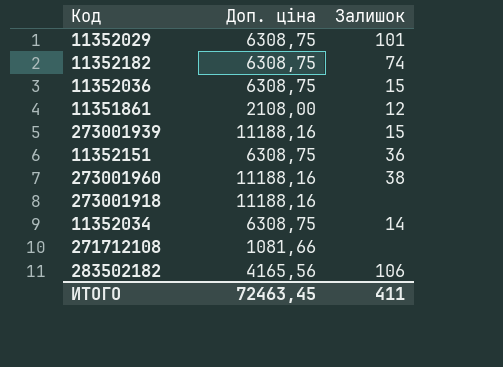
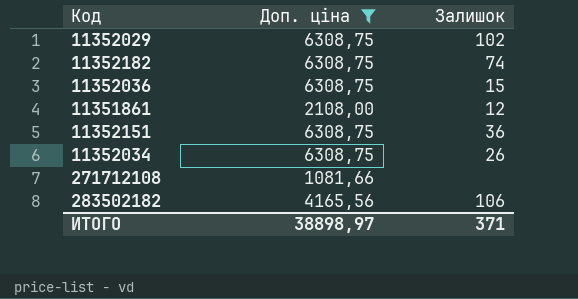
filter: none -> Доп. ціна != 11188,16
11352029 | Залишок: 101 -> 102
11352034 | Залишок: 14 -> 26
ИТОГО | Доп. ціна: 72463,45 -> 38898,97
ИТОГО | Залишок: 411 -> 371

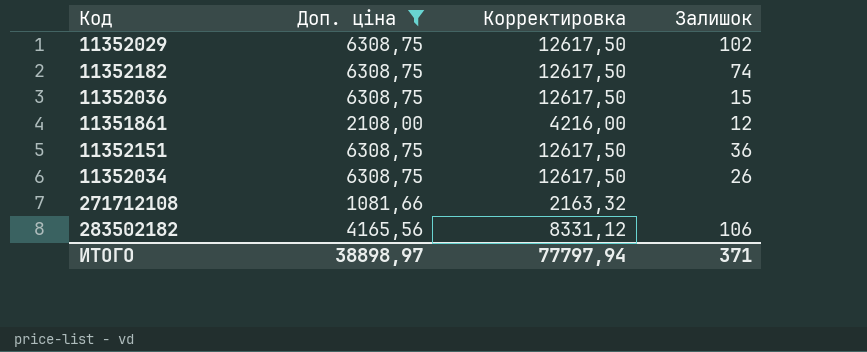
column Корректировка | formula: none -> [Доп. ціна] * 2

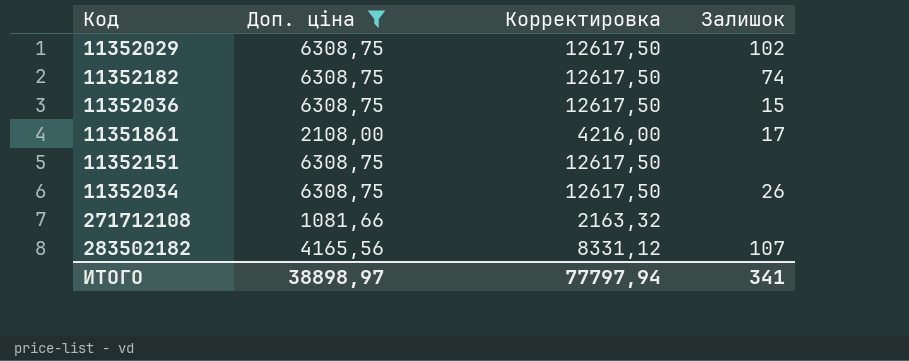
11351861 | Залишок: 12 -> 17
11352151 | Залишок: 36 -> none
283502182 | Залишок: 106 -> 107
ИТОГО | Залишок: 371 -> 341

